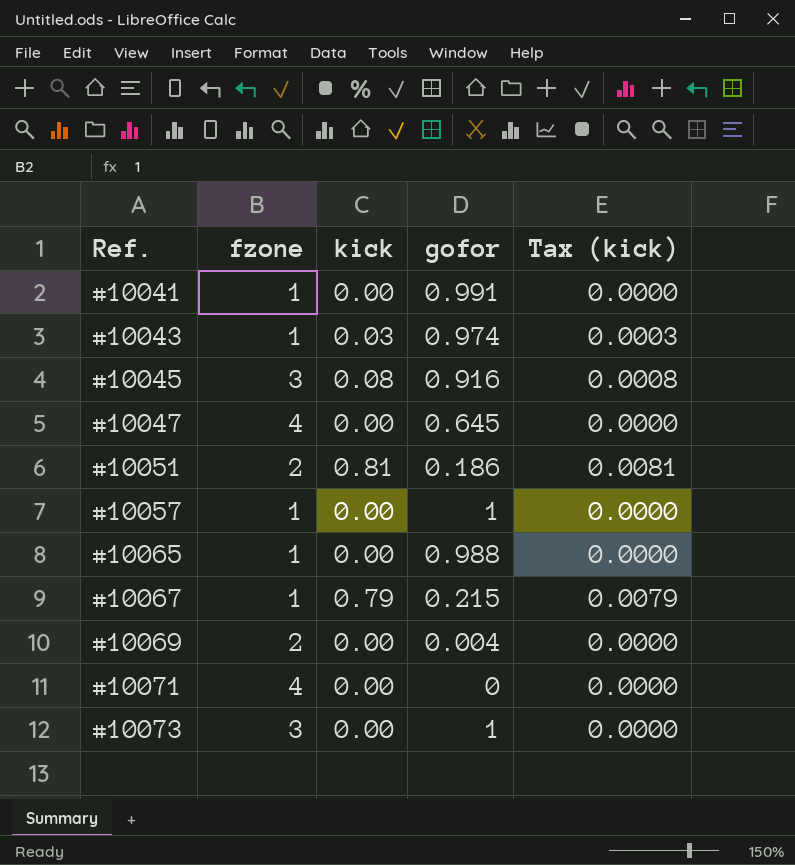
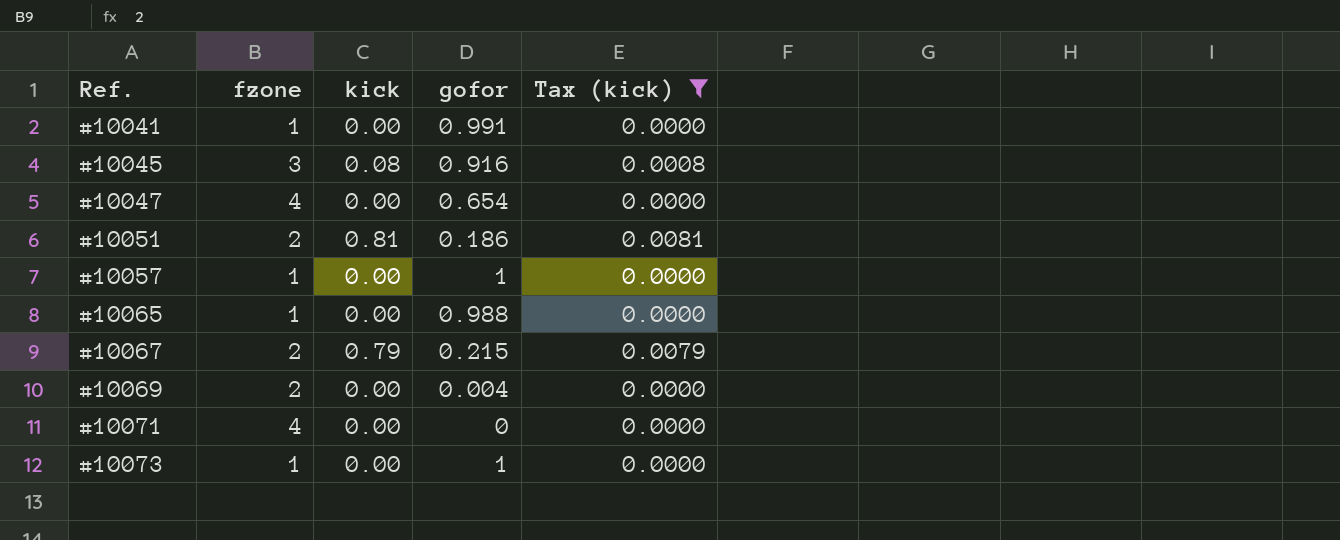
filter: none -> Tax (kick) != 0.0003
#10047 | gofor: 0.645 -> 0.654
#10067 | fzone: 1 -> 2
#10073 | fzone: 3 -> 1

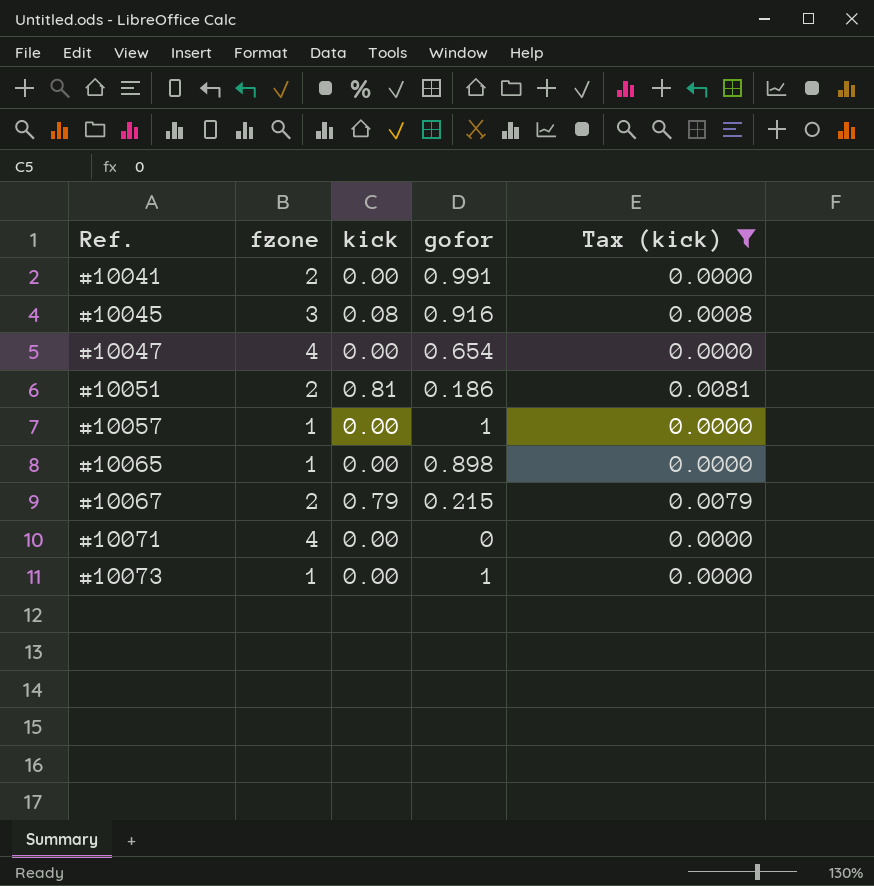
row #10069: 2 | 0.00 | 0.004 | 0.0000 -> none
#10041 | fzone: 1 -> 2
#10065 | gofor: 0.988 -> 0.898

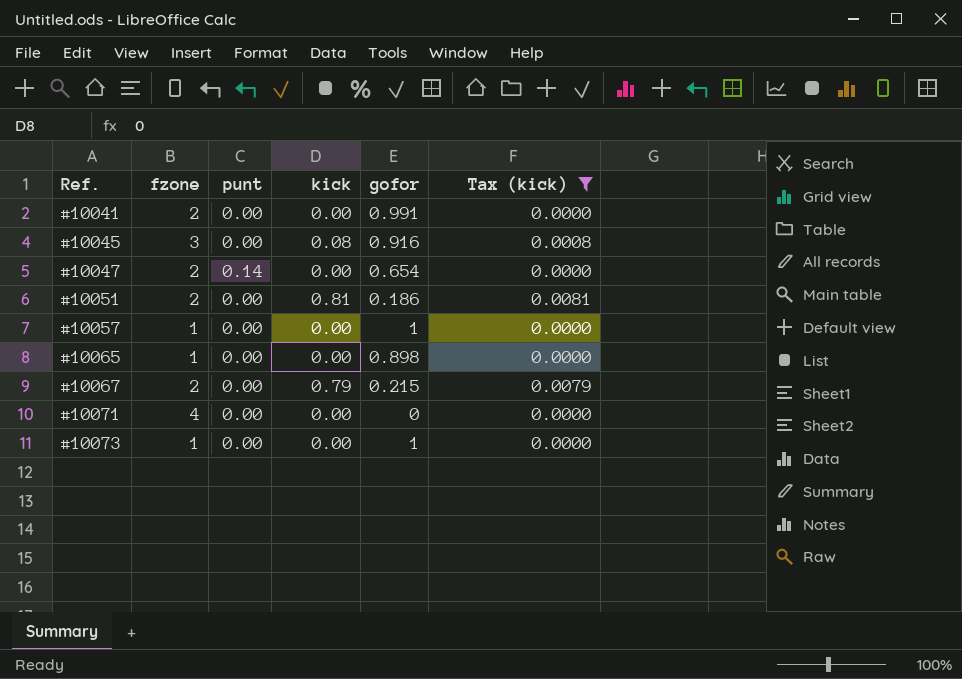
column punt | position: none -> 3
#10047 | fzone: 4 -> 2

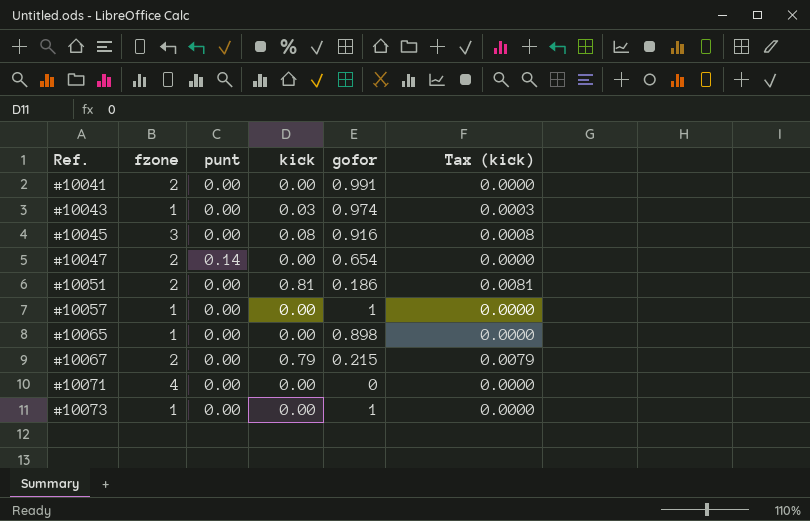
filter: Tax (kick) != 0.0003 -> none

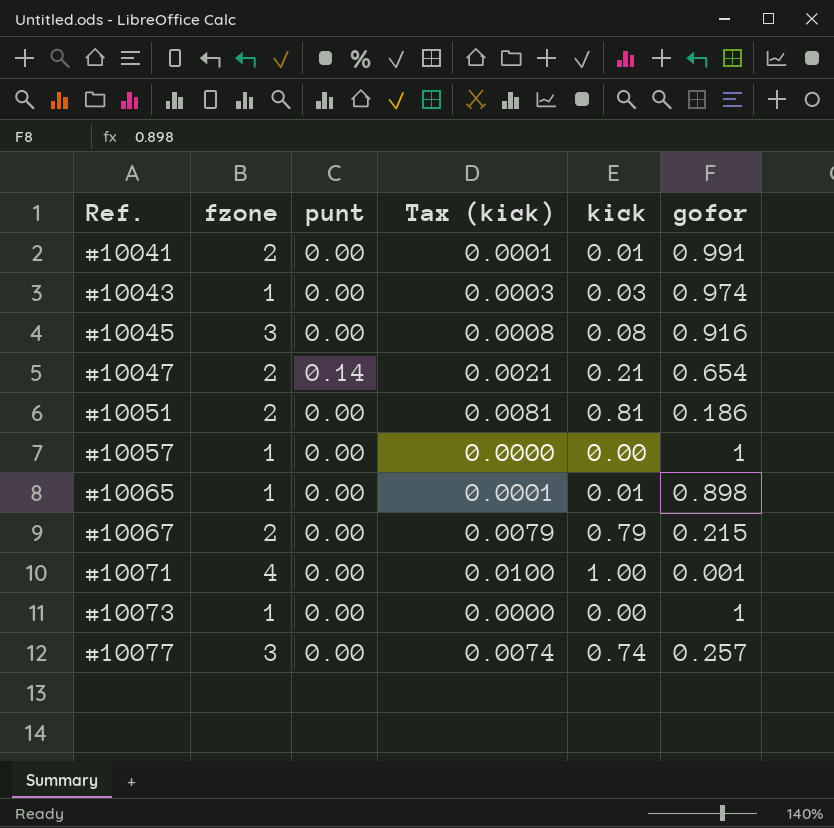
column Tax (kick) | position: 6 -> 4
#10041 | Tax (kick): 0.0000 -> 0.0001
#10041 | kick: 0.00 -> 0.01
#10047 | Tax (kick): 0.0000 -> 0.0021
#10047 | kick: 0.00 -> 0.21
#10065 | Tax (kick): 0.0000 -> 0.0001
#10065 | kick: 0.00 -> 0.01
#10071 | Tax (kick): 0.0000 -> 0.0100
#10071 | kick: 0.00 -> 1.00
#10071 | gofor: 0 -> 0.001
row #10077: none -> 3 | 0.00 | 0.0074 | 0.74 | 0.257

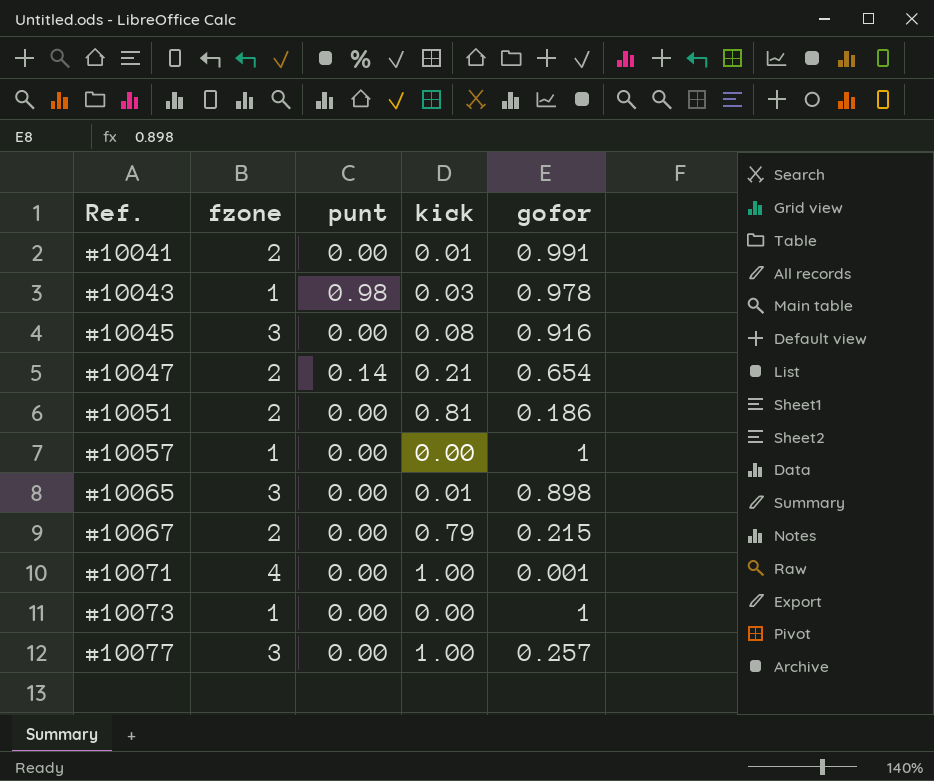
column Tax (kick) | formula: [kick] * 0.01 -> none
#10043 | punt: 0.00 -> 0.98
#10043 | gofor: 0.974 -> 0.978
#10065 | fzone: 1 -> 3
#10077 | kick: 0.74 -> 1.00

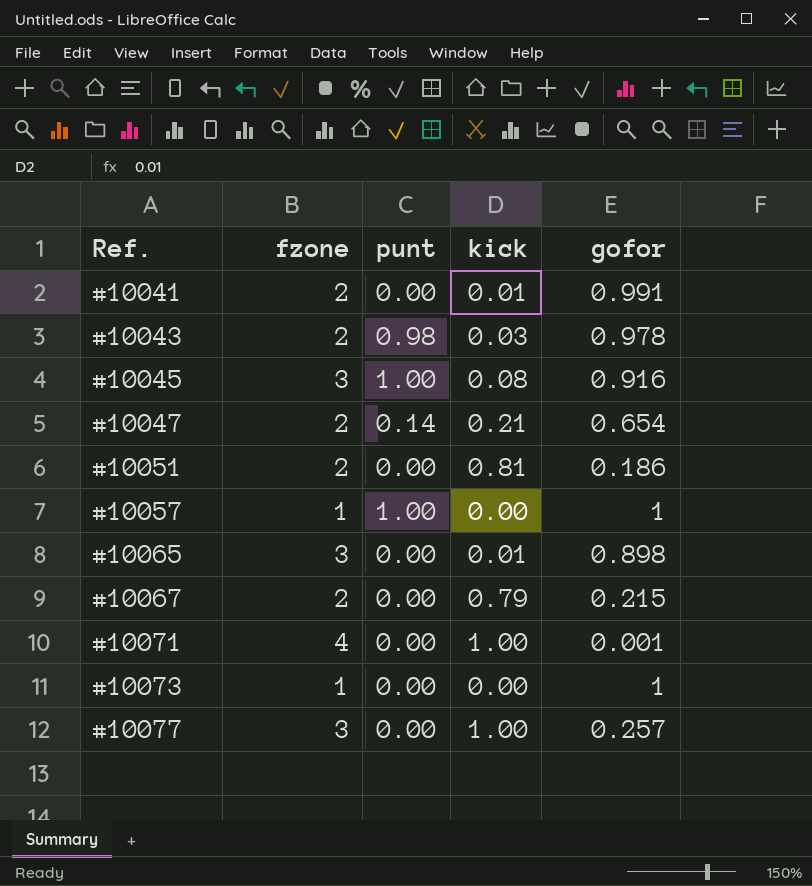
#10043 | fzone: 1 -> 2
#10045 | punt: 0.00 -> 1.00
#10057 | punt: 0.00 -> 1.00

